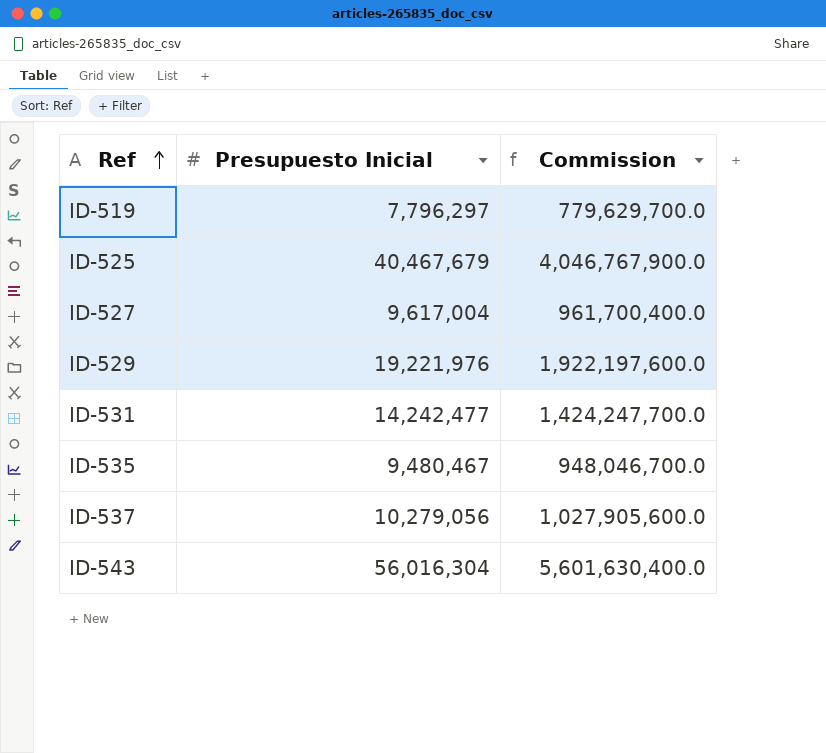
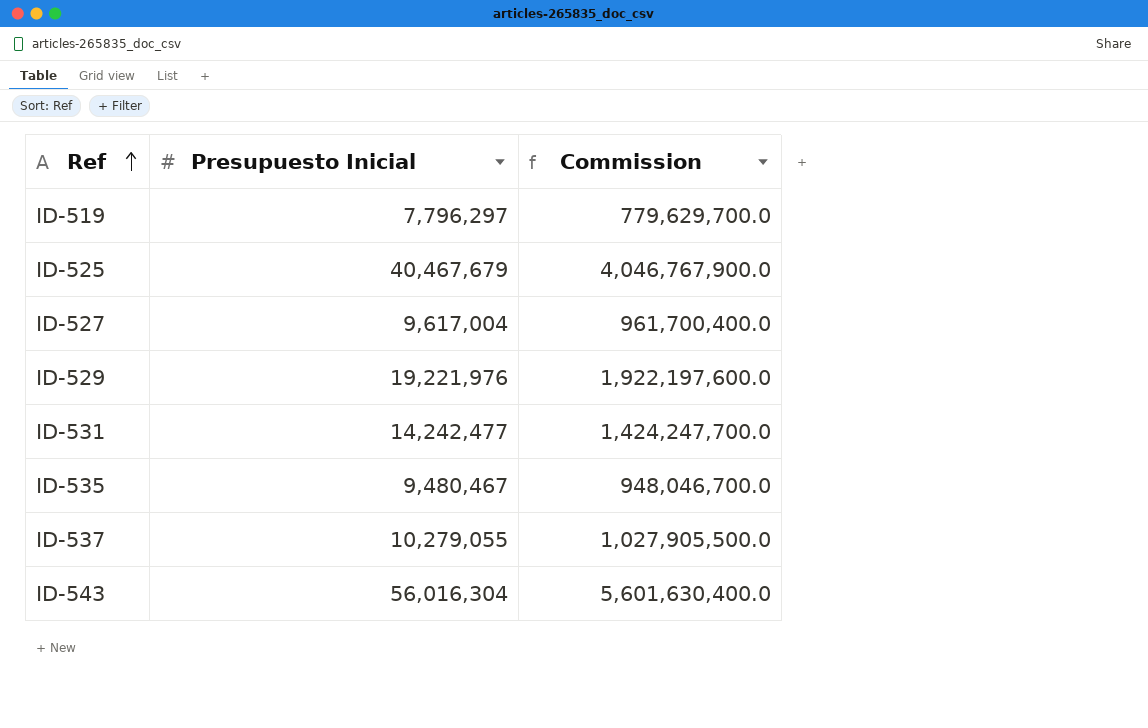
ID-537 | Presupuesto Inicial: 10,279,056 -> 10,279,055
ID-537 | Commission: 1,027,905,600.0 -> 1,027,905,500.0

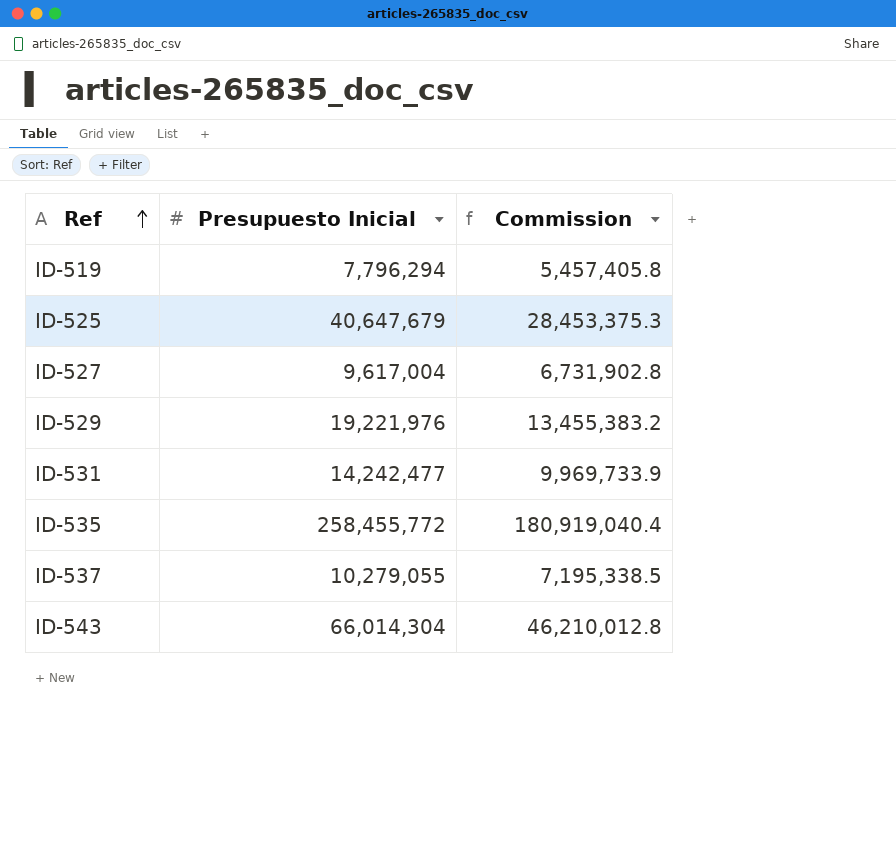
column Commission | formula: [Presupuesto Inicial] * 100 -> [Presupuesto Inicial] * 0.7
ID-519 | Presupuesto Inicial: 7,796,297 -> 7,796,294
ID-525 | Presupuesto Inicial: 40,467,679 -> 40,647,679
ID-535 | Presupuesto Inicial: 9,480,467 -> 258,455,772
ID-543 | Presupuesto Inicial: 56,016,304 -> 66,014,304

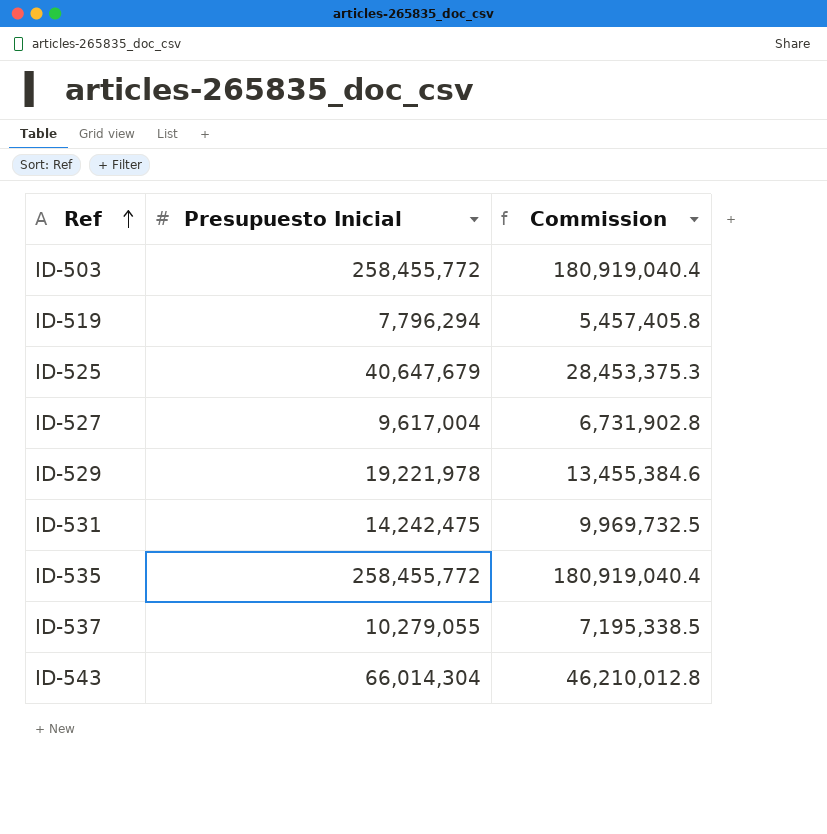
row ID-503: none -> 258,455,772 | 180,919,040.4
ID-529 | Presupuesto Inicial: 19,221,976 -> 19,221,978
ID-529 | Commission: 13,455,383.2 -> 13,455,384.6
ID-531 | Presupuesto Inicial: 14,242,477 -> 14,242,475
ID-531 | Commission: 9,969,733.9 -> 9,969,732.5

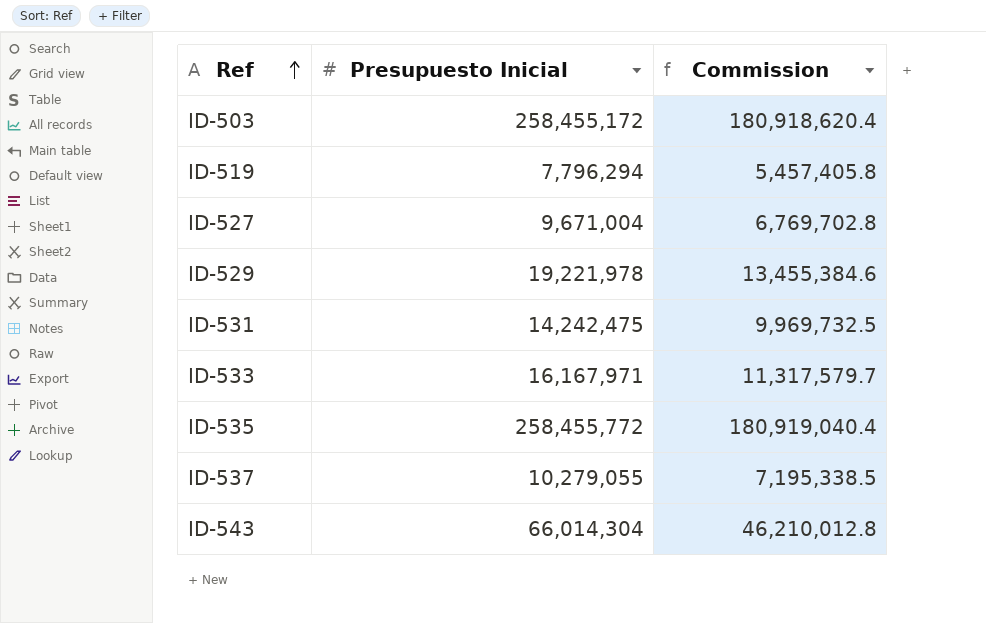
row ID-525: 40,647,679 | 28,453,375.3 -> none
ID-503 | Presupuesto Inicial: 258,455,772 -> 258,455,172
ID-503 | Commission: 180,919,040.4 -> 180,918,620.4
ID-527 | Presupuesto Inicial: 9,617,004 -> 9,671,004
ID-527 | Commission: 6,731,902.8 -> 6,769,702.8
row ID-533: none -> 16,167,971 | 11,317,579.7

